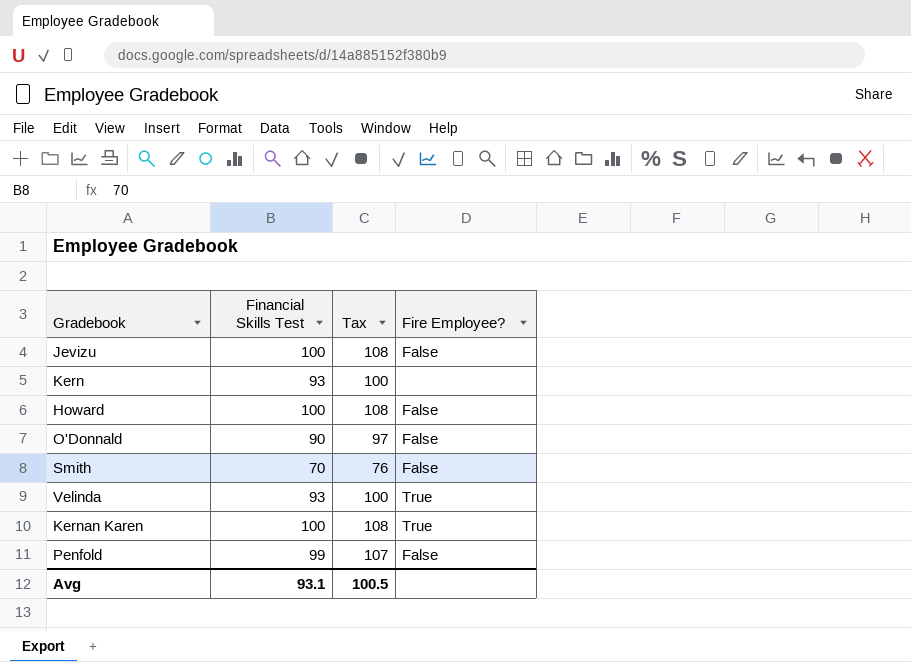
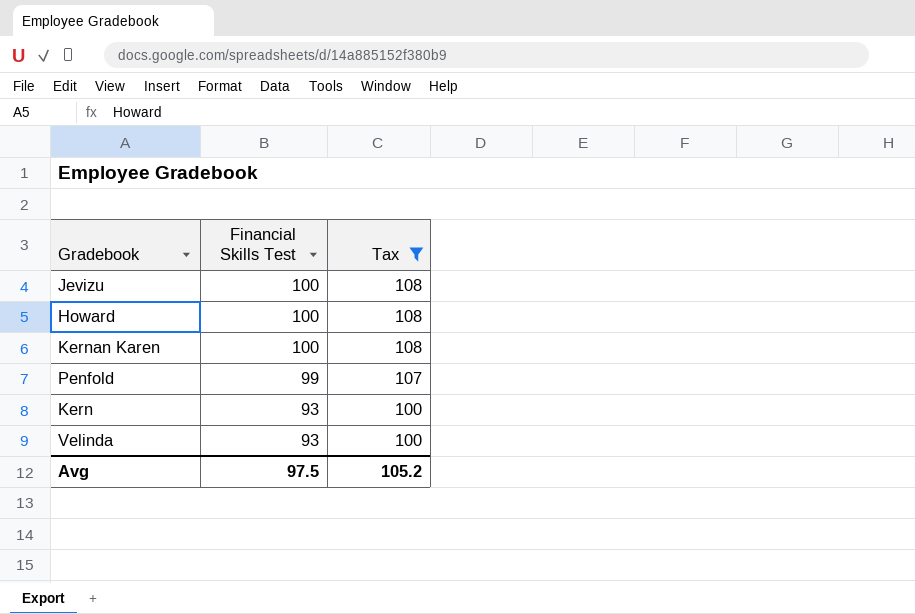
filter: none -> Tax >= 100
row order: none -> Financial Skills Test descending
column Fire Employee? | position: 4 -> none
Avg | Financial Skills Test: 93.1 -> 97.5
Avg | Tax: 100.5 -> 105.2

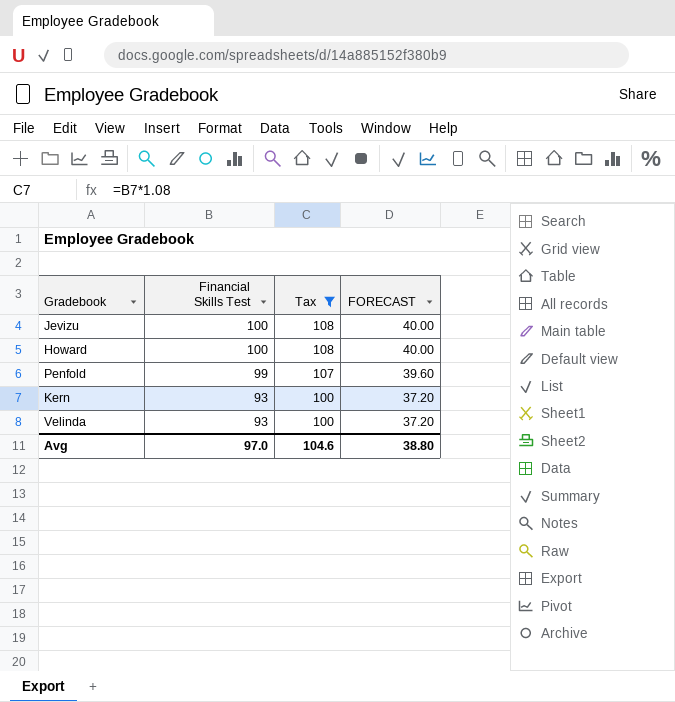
column FORECAST | formula: none -> [Financial Skills Test] * 0.4
row Kernan Karen: 100 | 108 -> none
Avg | Financial Skills Test: 97.5 -> 97.0
Avg | Tax: 105.2 -> 104.6

